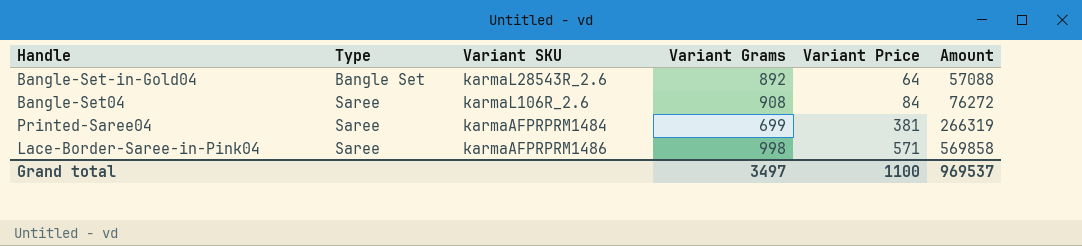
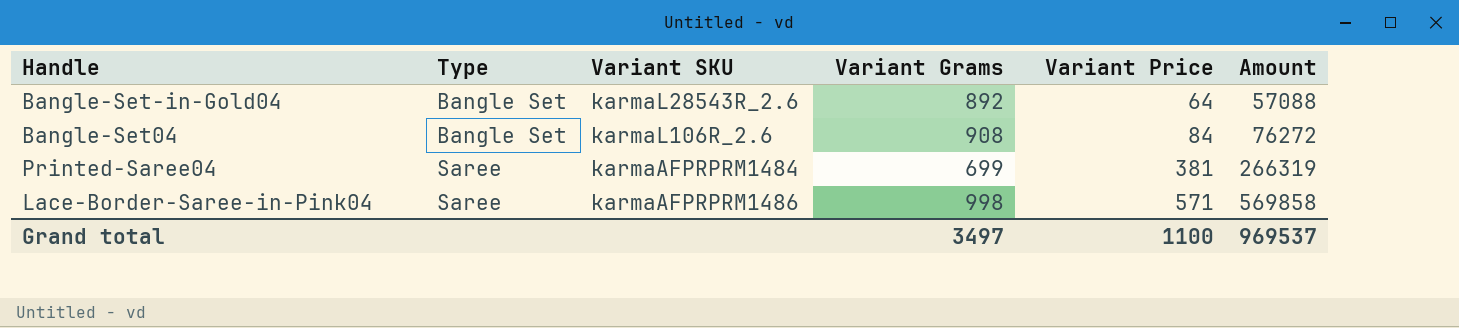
Bangle-Set04 | Type: Saree -> Bangle Set

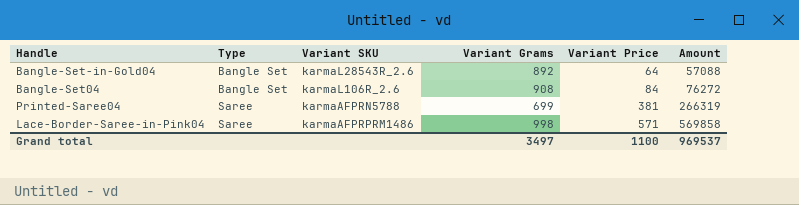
Printed-Saree04 | Variant SKU: karmaAFPRPRM1484 -> karmaAFPRN5788

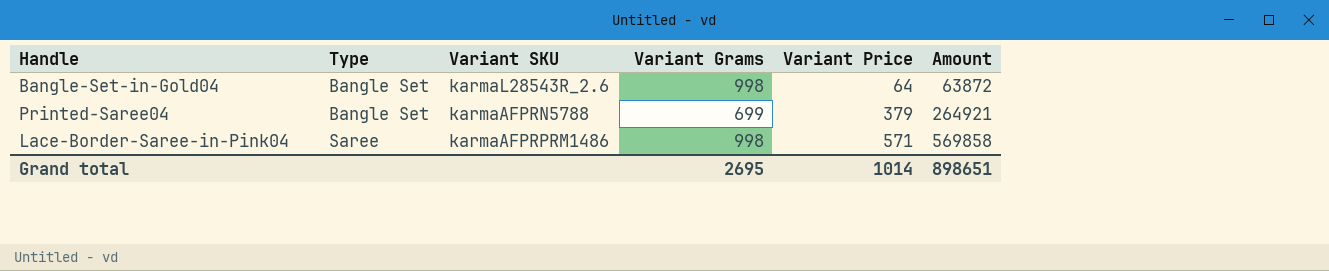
row Bangle-Set04: Bangle Set | karmaL106R_2.6 | 908 | 84 | 76272 -> none
Bangle-Set-in-Gold04 | Variant Grams: 892 -> 998
Bangle-Set-in-Gold04 | Amount: 57088 -> 63872
Printed-Saree04 | Type: Saree -> Bangle Set
Printed-Saree04 | Variant Price: 381 -> 379
Printed-Saree04 | Amount: 266319 -> 264921
Grand total | Variant Grams: 3497 -> 2695
Grand total | Variant Price: 1100 -> 1014
Grand total | Amount: 969537 -> 898651

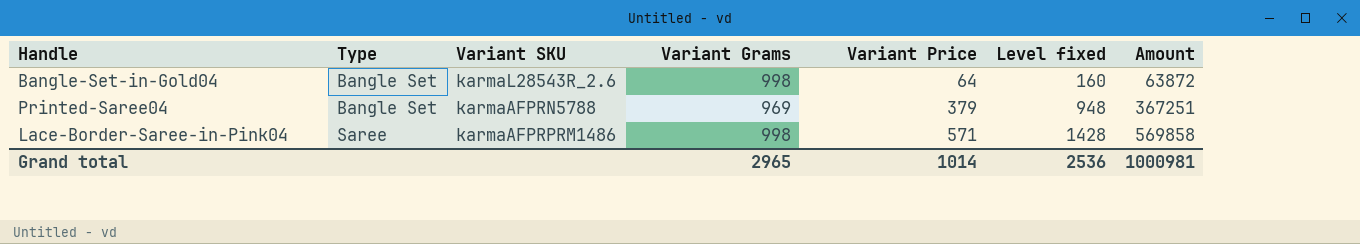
column Level fixed | formula: none -> [Variant Price] * 2.5
Printed-Saree04 | Variant Grams: 699 -> 969
Printed-Saree04 | Amount: 264921 -> 367251
Grand total | Variant Grams: 2695 -> 2965
Grand total | Amount: 898651 -> 1000981

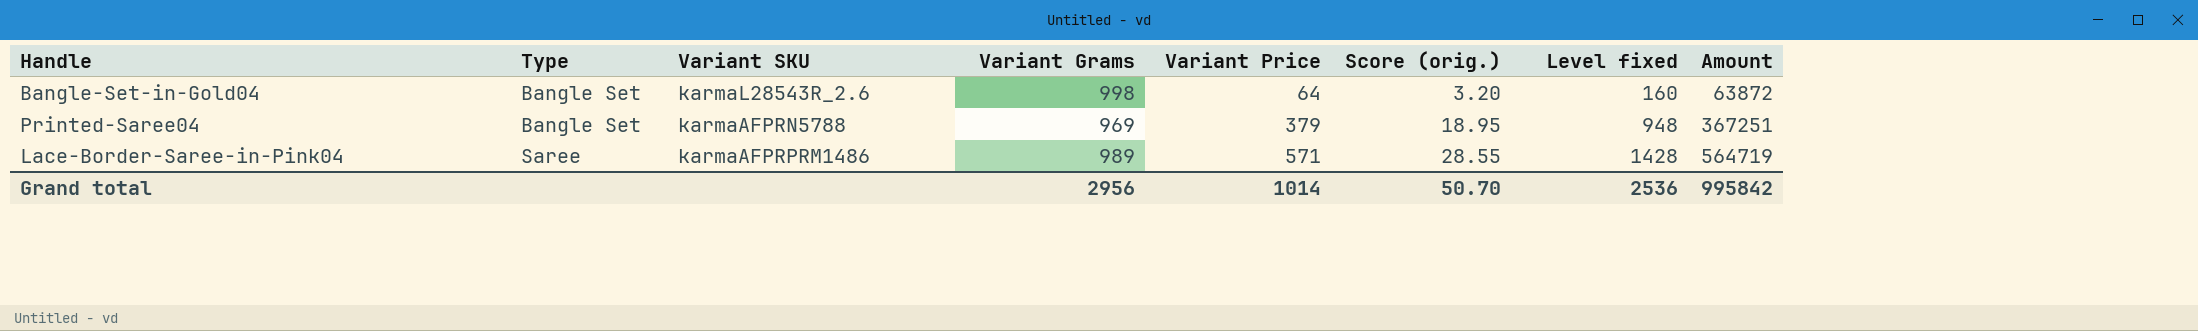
column Score (orig.) | formula: none -> [Variant Price] * 0.05
Lace-Border-Saree-in-Pink04 | Variant Grams: 998 -> 989
Lace-Border-Saree-in-Pink04 | Amount: 569858 -> 564719
Grand total | Variant Grams: 2965 -> 2956
Grand total | Amount: 1000981 -> 995842

